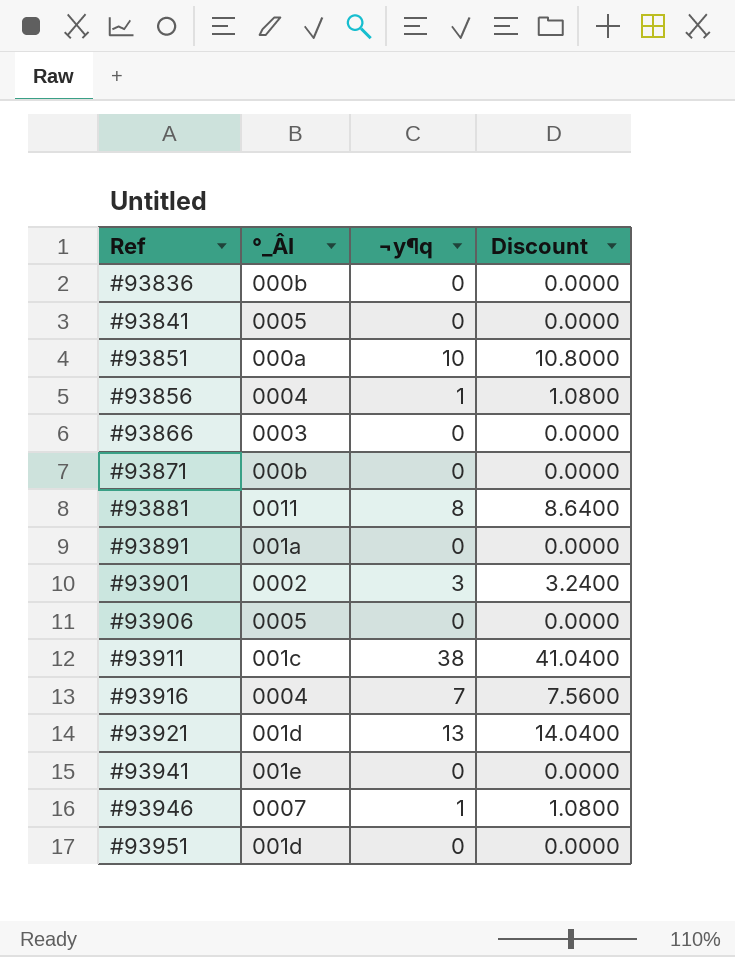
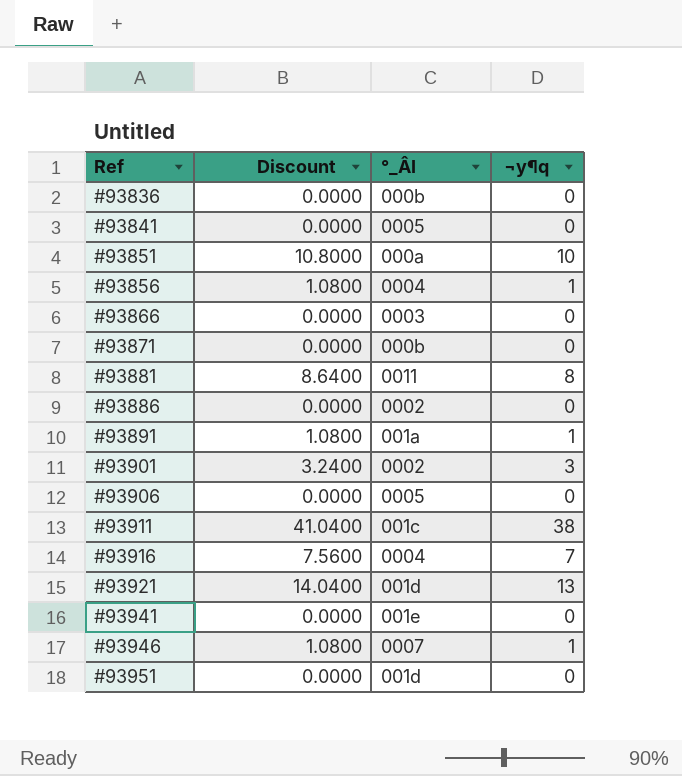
column Discount | position: 4 -> 2
row #93886: none -> 0.0000 | 0002 | 0
#93891 | Discount: 0.0000 -> 1.0800
#93891 | ¬y¶q: 0 -> 1

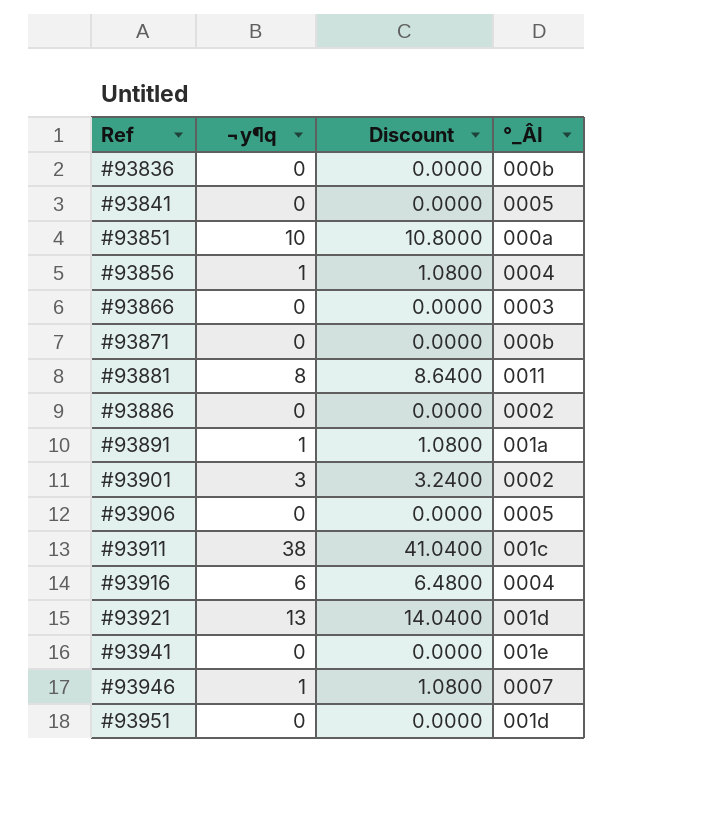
column ¬y¶q | position: 4 -> 2
#93916 | ¬y¶q: 7 -> 6
#93916 | Discount: 7.5600 -> 6.4800

